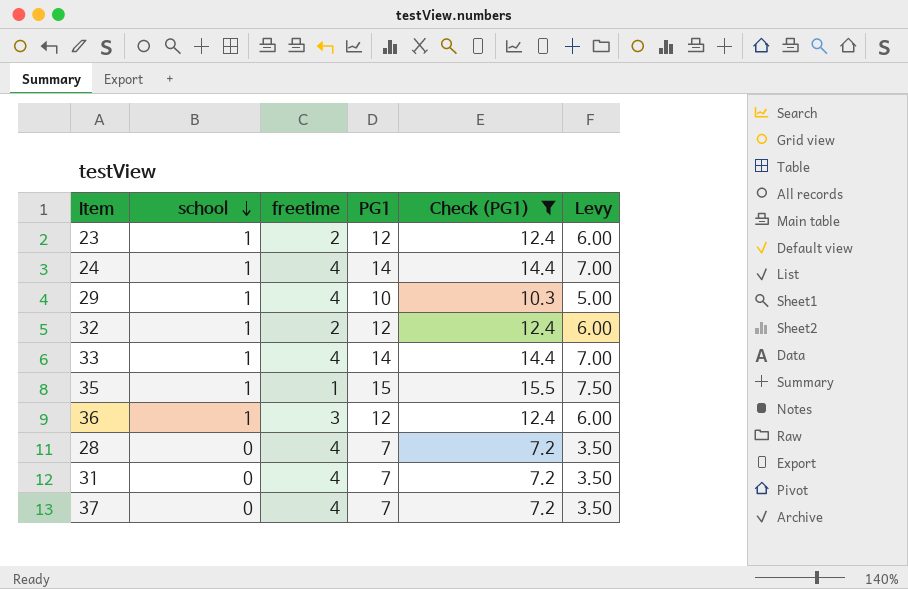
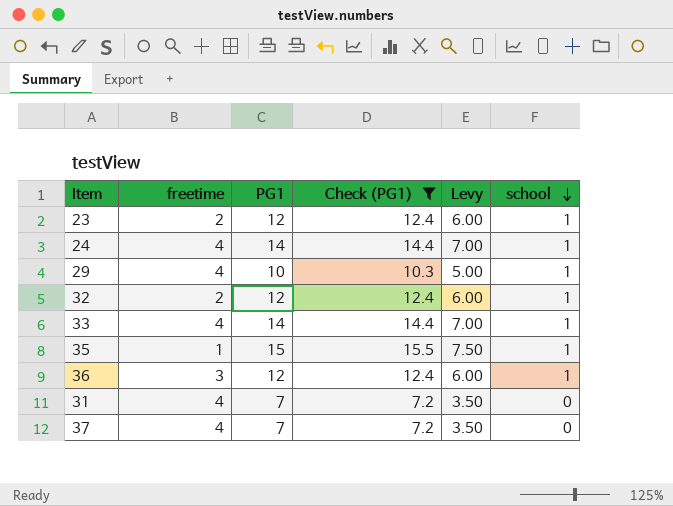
column school | position: 2 -> 6
row 28: 0 | 4 | 7 | 7.2 | 3.50 -> none

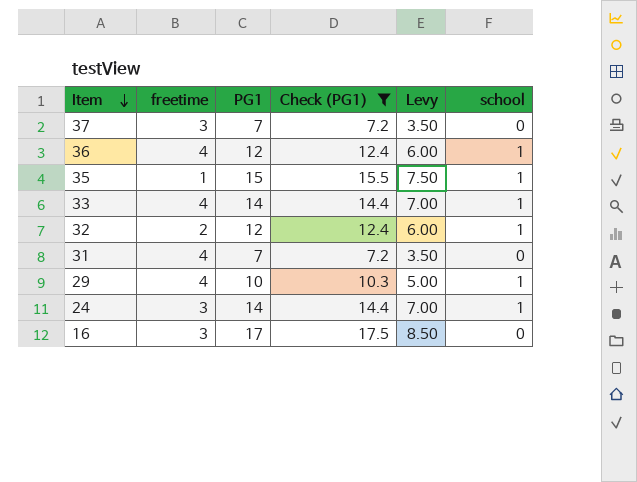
row order: school descending -> Item descending
row 23: 2 | 12 | 12.4 | 6.00 | 1 -> none
37 | freetime: 4 -> 3
36 | freetime: 3 -> 4
24 | freetime: 4 -> 3
row 16: none -> 3 | 17 | 17.5 | 8.50 | 0

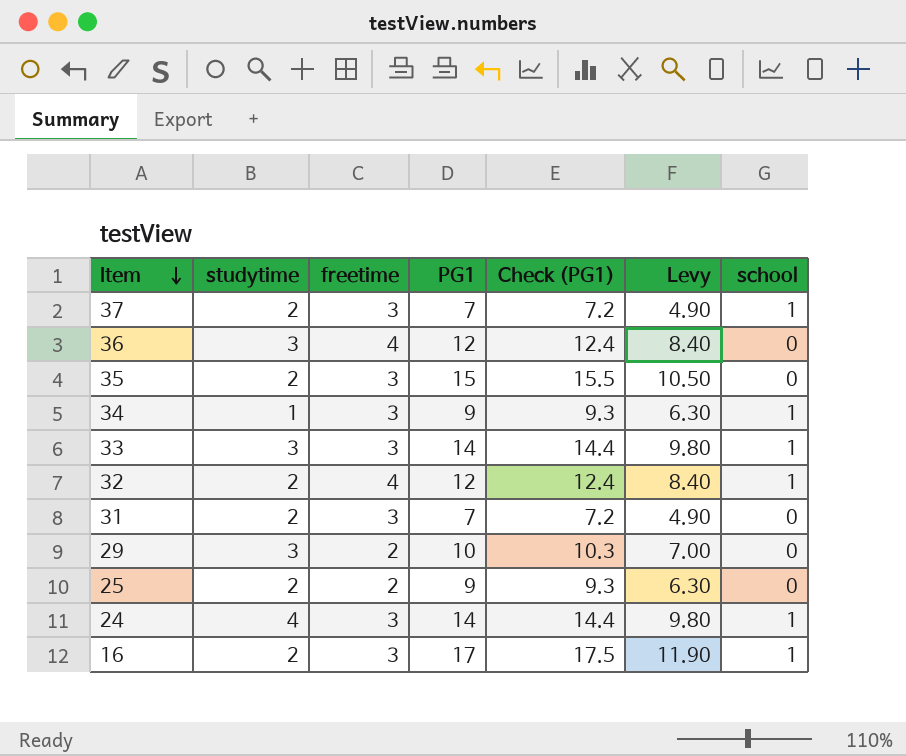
filter: Check (PG1) != 9.3 -> none
column studytime | position: none -> 2
column Levy | formula: [PG1] * 0.5 -> [PG1] * 0.7
37 | school: 0 -> 1
36 | school: 1 -> 0
35 | freetime: 1 -> 3
35 | school: 1 -> 0
33 | freetime: 4 -> 3
32 | freetime: 2 -> 4
31 | freetime: 4 -> 3
29 | freetime: 4 -> 2
29 | school: 1 -> 0
16 | school: 0 -> 1

